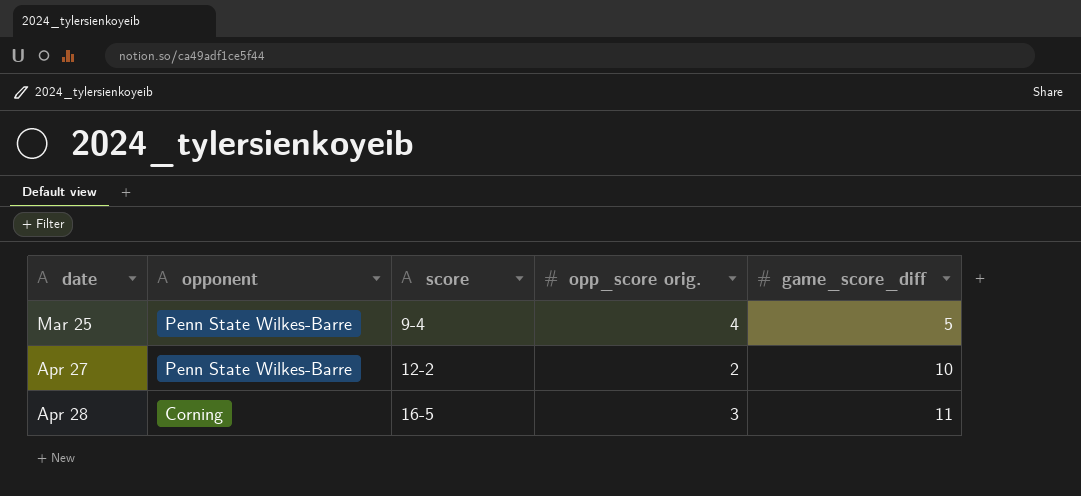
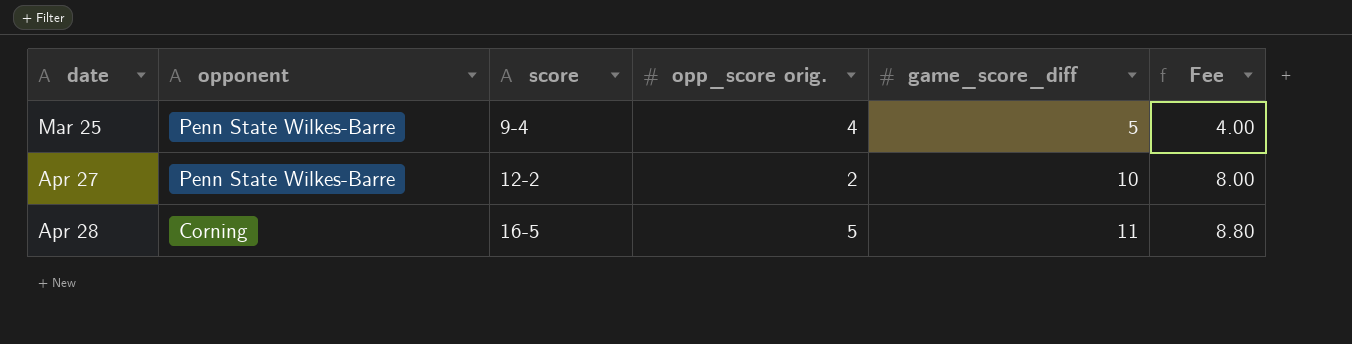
column Fee | formula: none -> [game_score_diff] * 0.8
Apr 28 | opp_score orig.: 3 -> 5

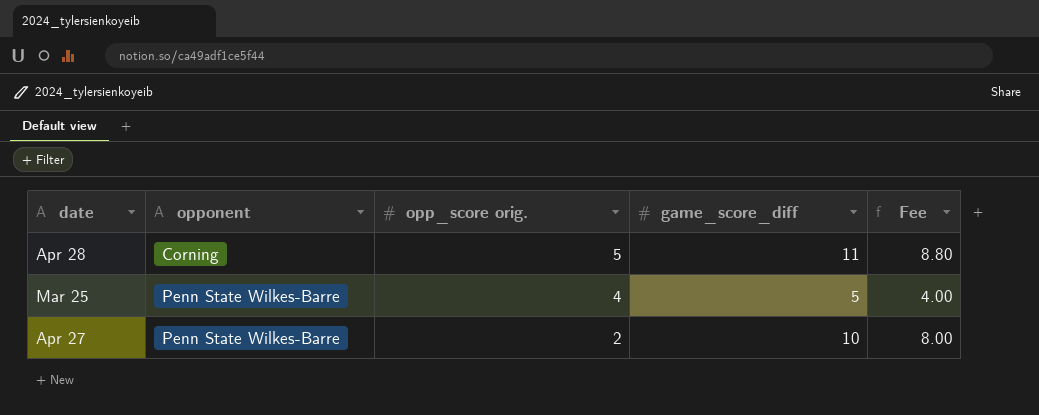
row order: date ascending -> opponent ascending
column score | position: 3 -> none

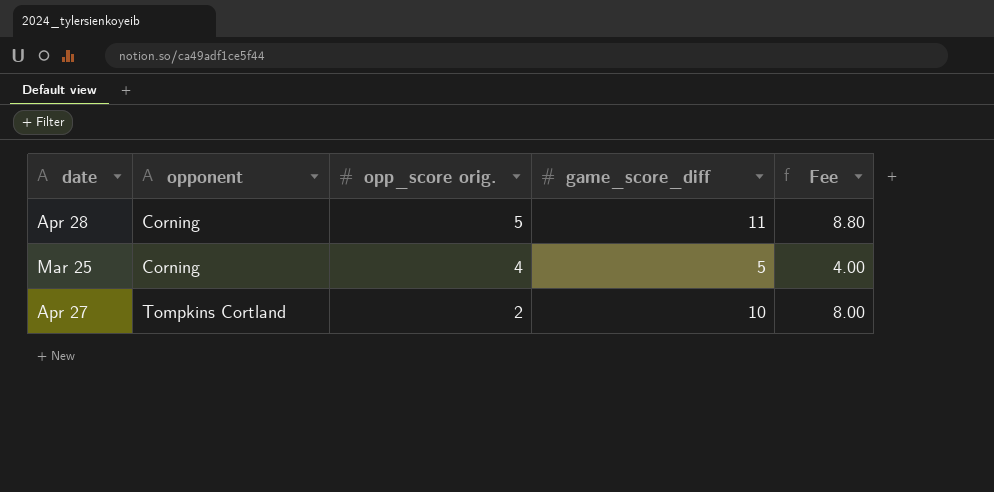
Mar 25 | opponent: Penn State Wilkes-Barre -> Corning
Apr 27 | opponent: Penn State Wilkes-Barre -> Tompkins Cortland

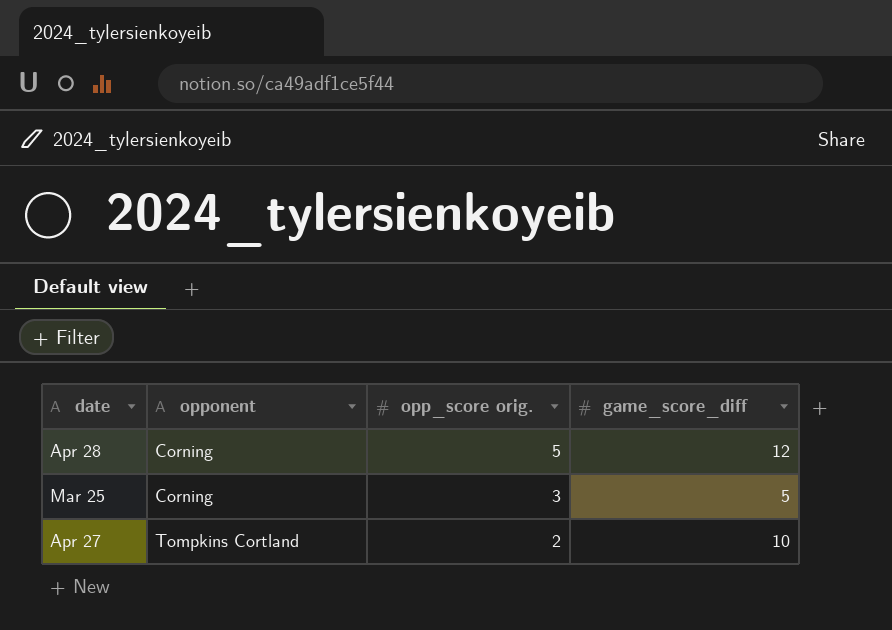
column Fee | formula: [game_score_diff] * 0.8 -> none
Apr 28 | game_score_diff: 11 -> 12
Mar 25 | opp_score orig.: 4 -> 3

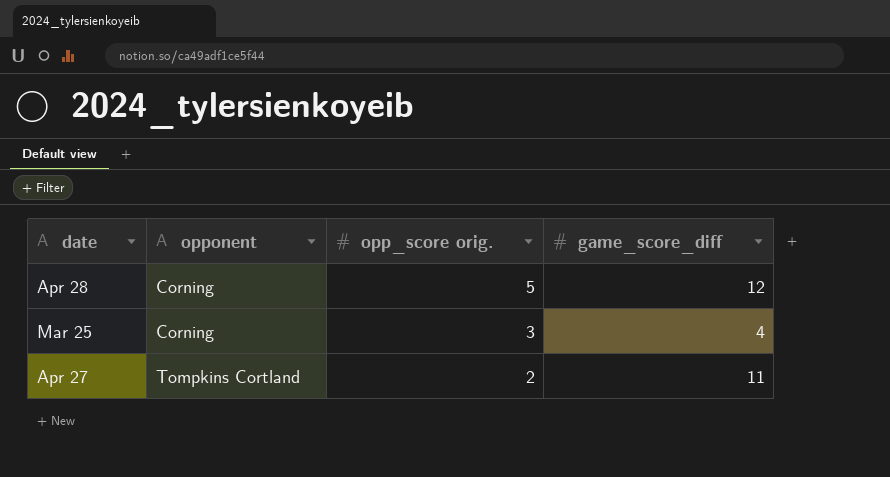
Mar 25 | game_score_diff: 5 -> 4
Apr 27 | game_score_diff: 10 -> 11

